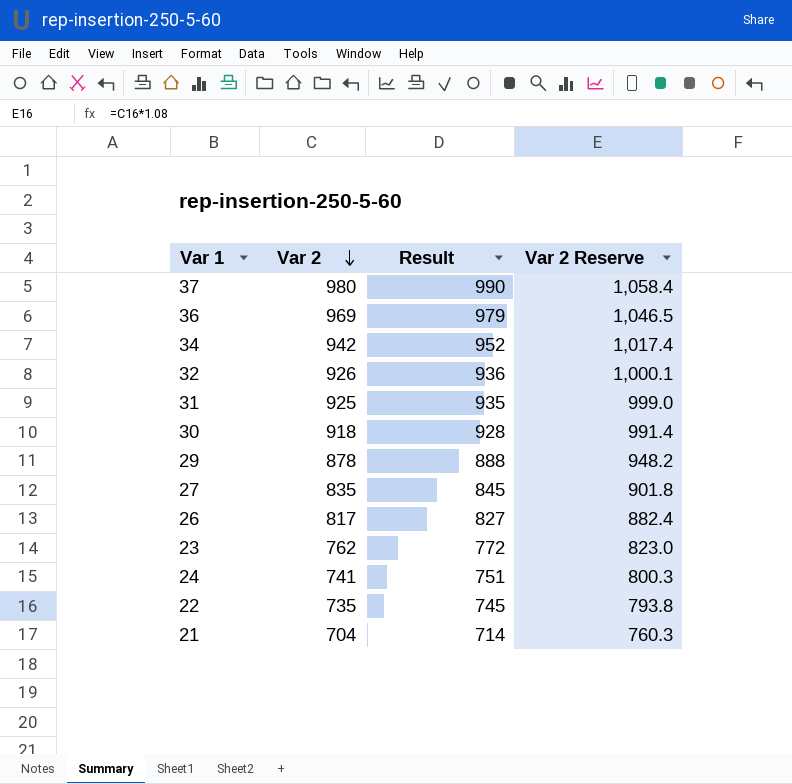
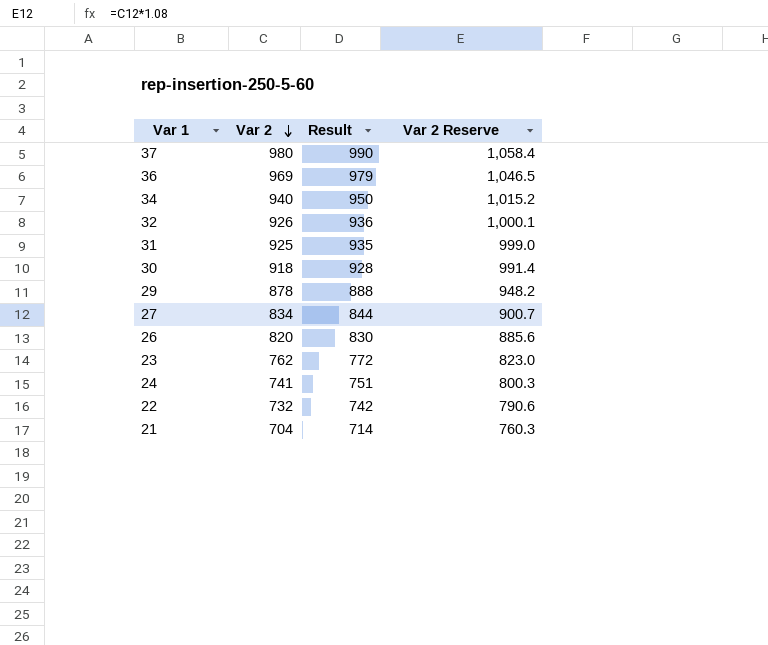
34 | Var 2: 942 -> 940
34 | Result: 952 -> 950
34 | Var 2 Reserve: 1,017.4 -> 1,015.2
27 | Var 2: 835 -> 834
27 | Result: 845 -> 844
27 | Var 2 Reserve: 901.8 -> 900.7
26 | Var 2: 817 -> 820
26 | Result: 827 -> 830
26 | Var 2 Reserve: 882.4 -> 885.6
22 | Var 2: 735 -> 732
22 | Result: 745 -> 742
22 | Var 2 Reserve: 793.8 -> 790.6

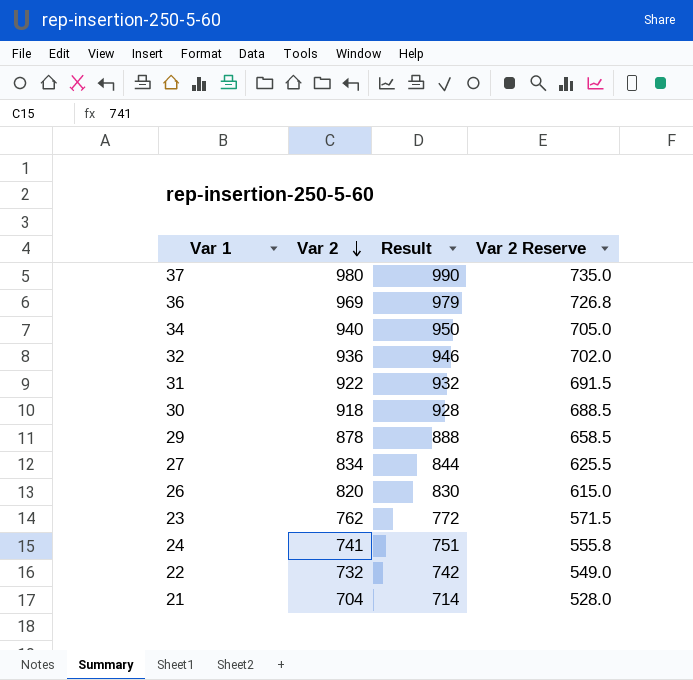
column Var 2 Reserve | formula: [Var 2] * 1.08 -> [Var 2] * 0.75
32 | Var 2: 926 -> 936
32 | Result: 936 -> 946
31 | Var 2: 925 -> 922
31 | Result: 935 -> 932

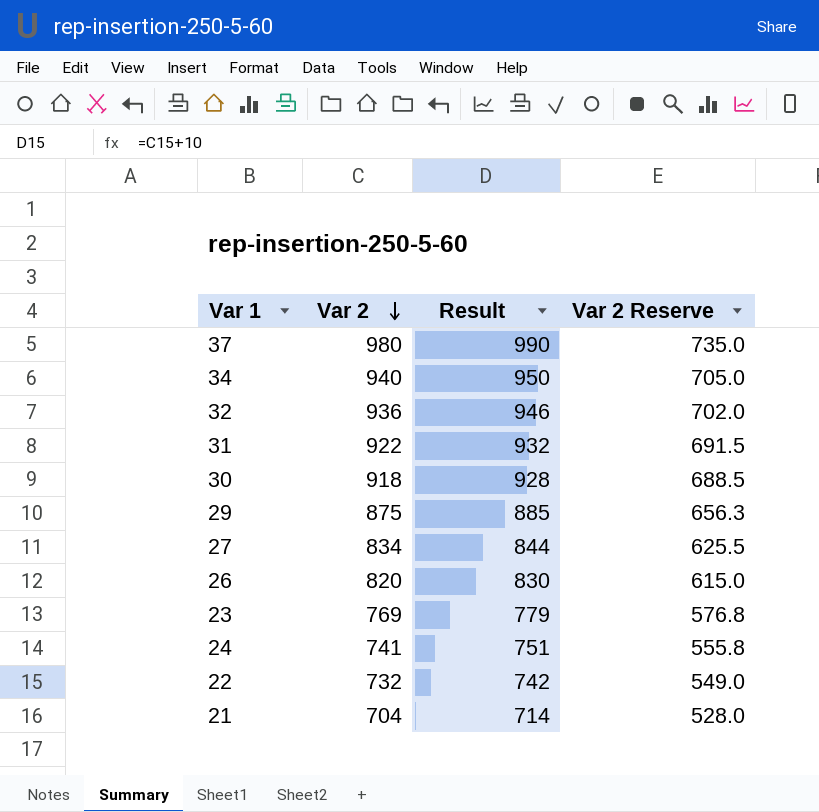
row 36: 969 | 979 | 726.8 -> none
29 | Var 2: 878 -> 875
29 | Result: 888 -> 885
29 | Var 2 Reserve: 658.5 -> 656.3
23 | Var 2: 762 -> 769
23 | Result: 772 -> 779
23 | Var 2 Reserve: 571.5 -> 576.8

